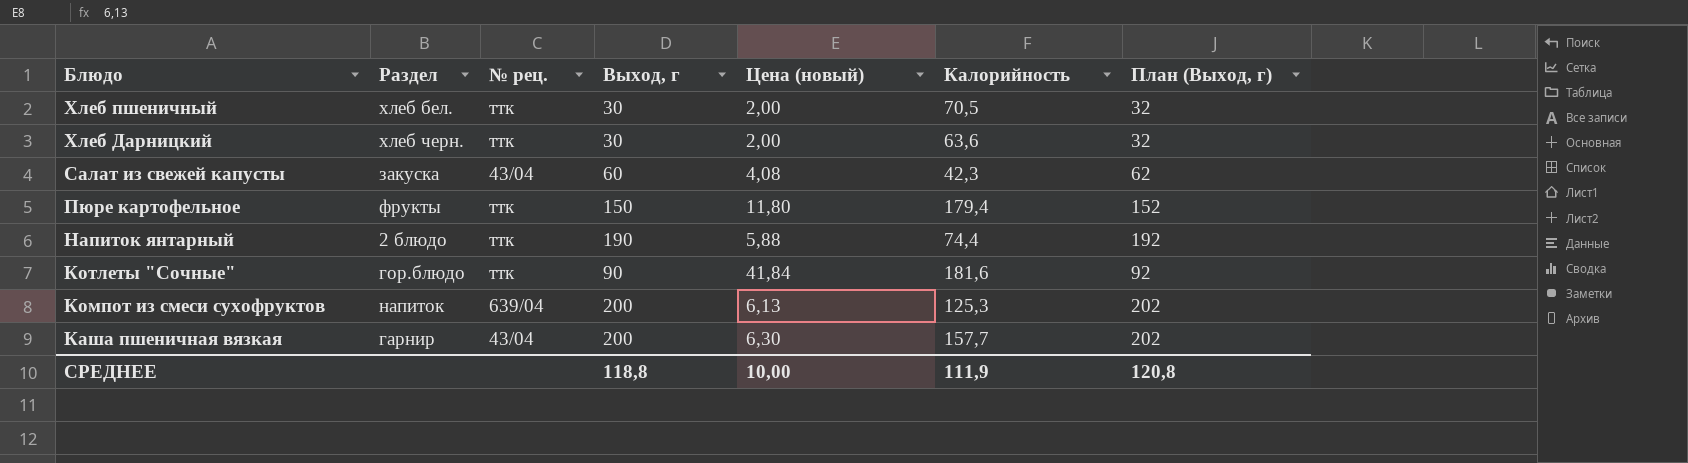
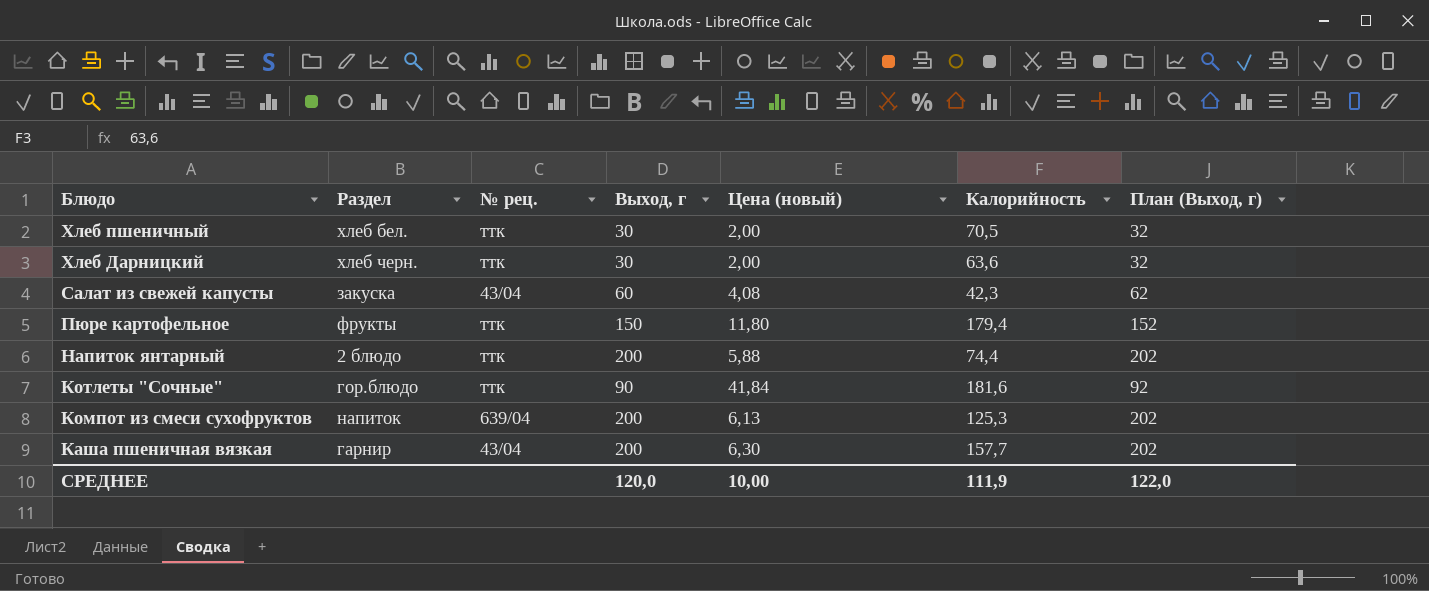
Напиток янтарный | Выход, г: 190 -> 200
Напиток янтарный | План (Выход, г): 192 -> 202
СРЕДНЕЕ | Выход, г: 118,8 -> 120,0
СРЕДНЕЕ | План (Выход, г): 120,8 -> 122,0

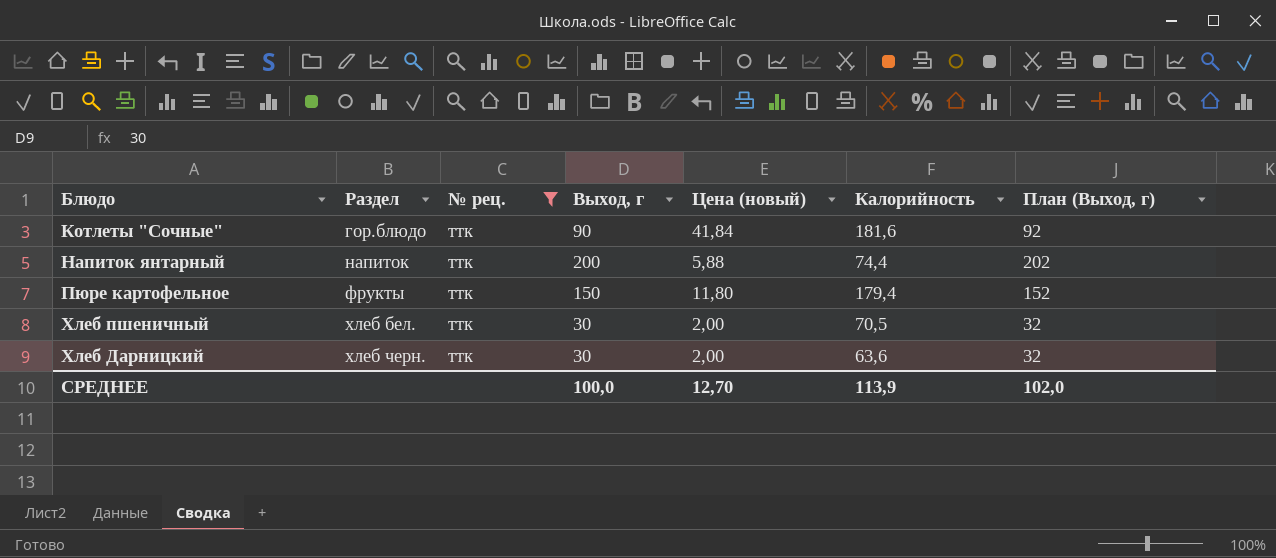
filter: none -> № рец. = ттк
row order: Блюдо descending -> Раздел ascending
Напиток янтарный | Раздел: 2 блюдо -> напиток
СРЕДНЕЕ | Выход, г: 120,0 -> 100,0
СРЕДНЕЕ | Цена (новый): 10,00 -> 12,70
СРЕДНЕЕ | Калорийность: 111,9 -> 113,9
СРЕДНЕЕ | План (Выход, г): 122,0 -> 102,0

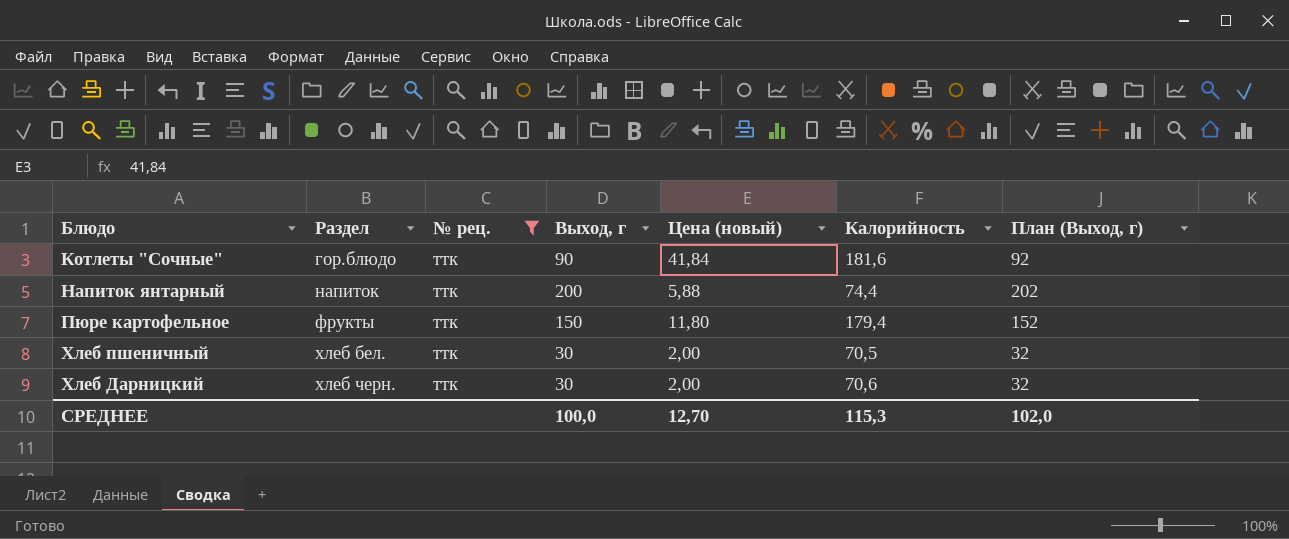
Хлеб Дарницкий | Калорийность: 63,6 -> 70,6
СРЕДНЕЕ | Калорийность: 113,9 -> 115,3

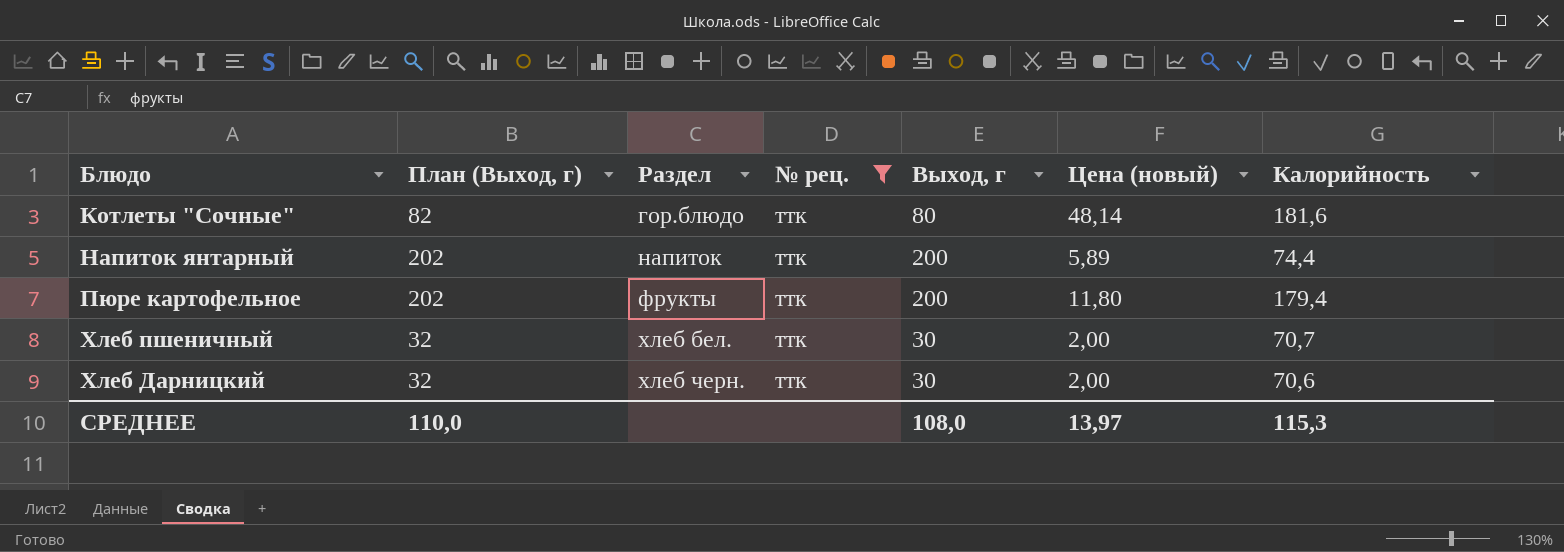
column План (Выход, г) | position: 7 -> 2
Котлеты "Сочные" | План (Выход, г): 92 -> 82
Котлеты "Сочные" | Выход, г: 90 -> 80
Котлеты "Сочные" | Цена (новый): 41,84 -> 48,14
Напиток янтарный | Цена (новый): 5,88 -> 5,89
Пюре картофельное | План (Выход, г): 152 -> 202
Пюре картофельное | Выход, г: 150 -> 200
Хлеб пшеничный | Калорийность: 70,5 -> 70,7
СРЕДНЕЕ | План (Выход, г): 102,0 -> 110,0
СРЕДНЕЕ | Выход, г: 100,0 -> 108,0
СРЕДНЕЕ | Цена (новый): 12,70 -> 13,97

